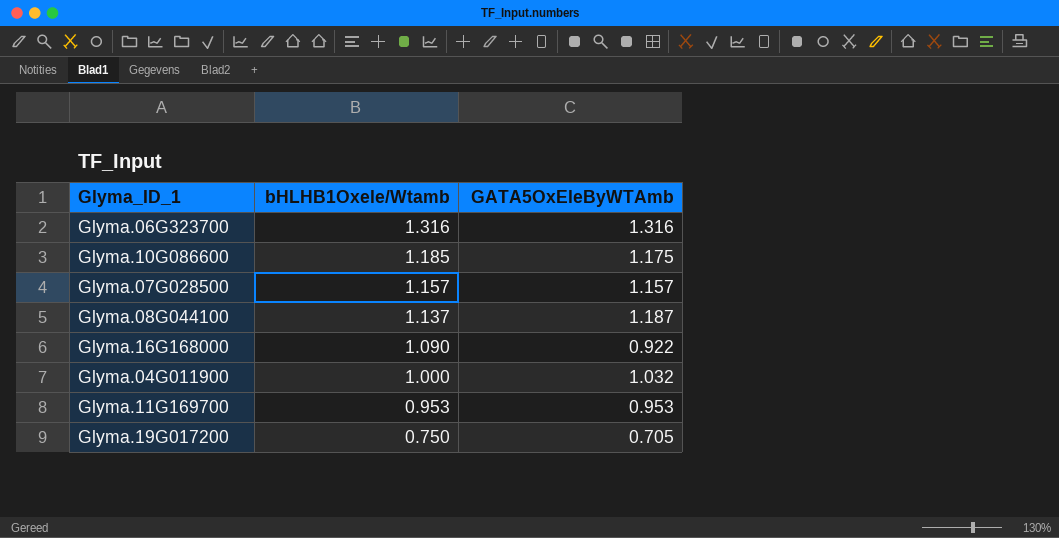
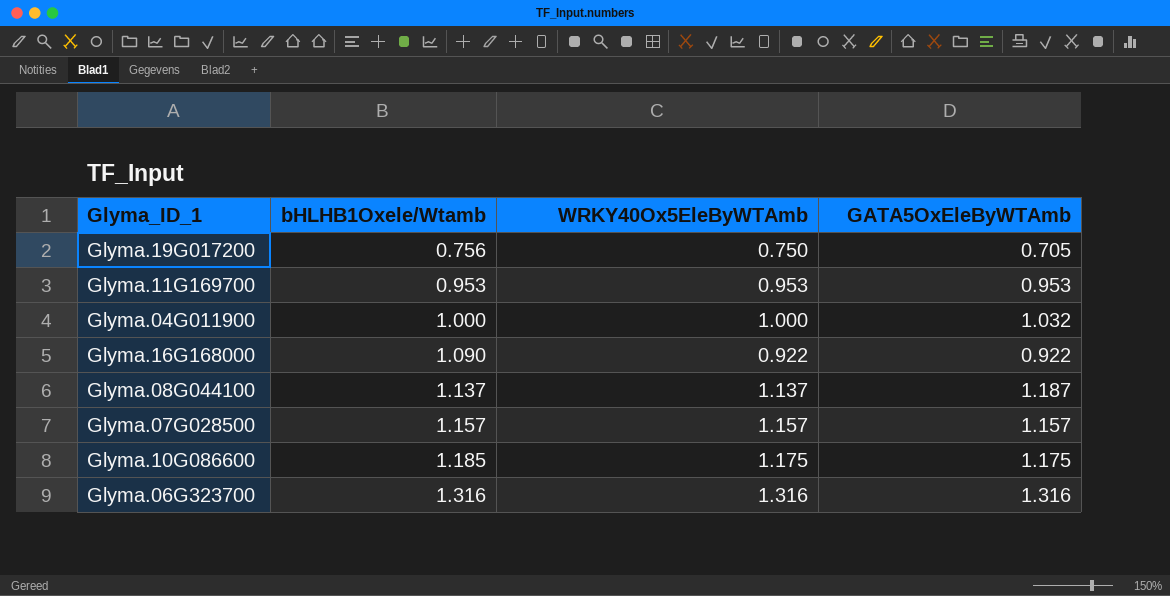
row order: bHLHB1Oxele/Wtamb descending -> bHLHB1Oxele/Wtamb ascending
column WRKY40Ox5EleByWTAmb | position: none -> 3
Glyma.19G017200 | bHLHB1Oxele/Wtamb: 0.750 -> 0.756

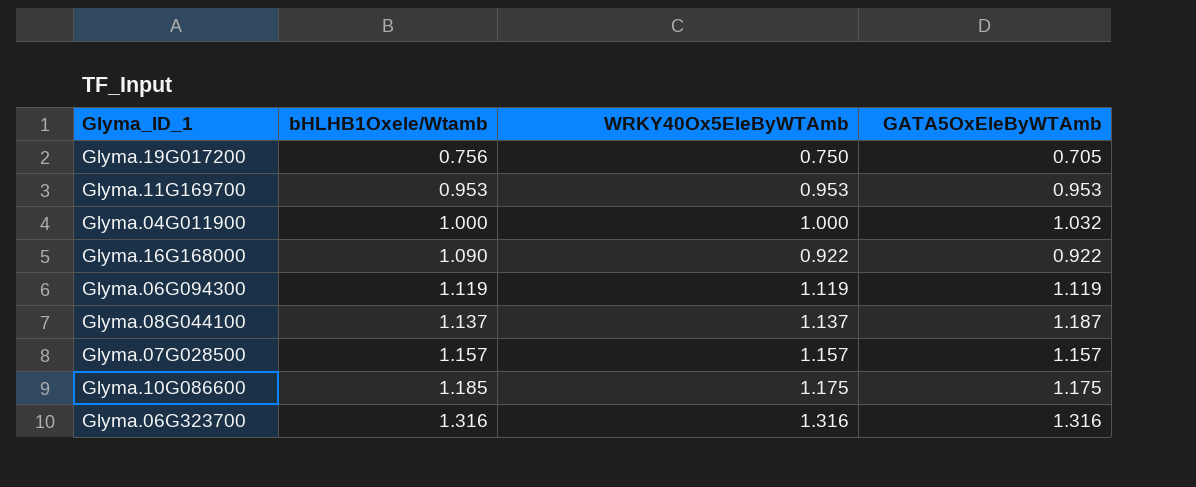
row Glyma.06G094300: none -> 1.119 | 1.119 | 1.119

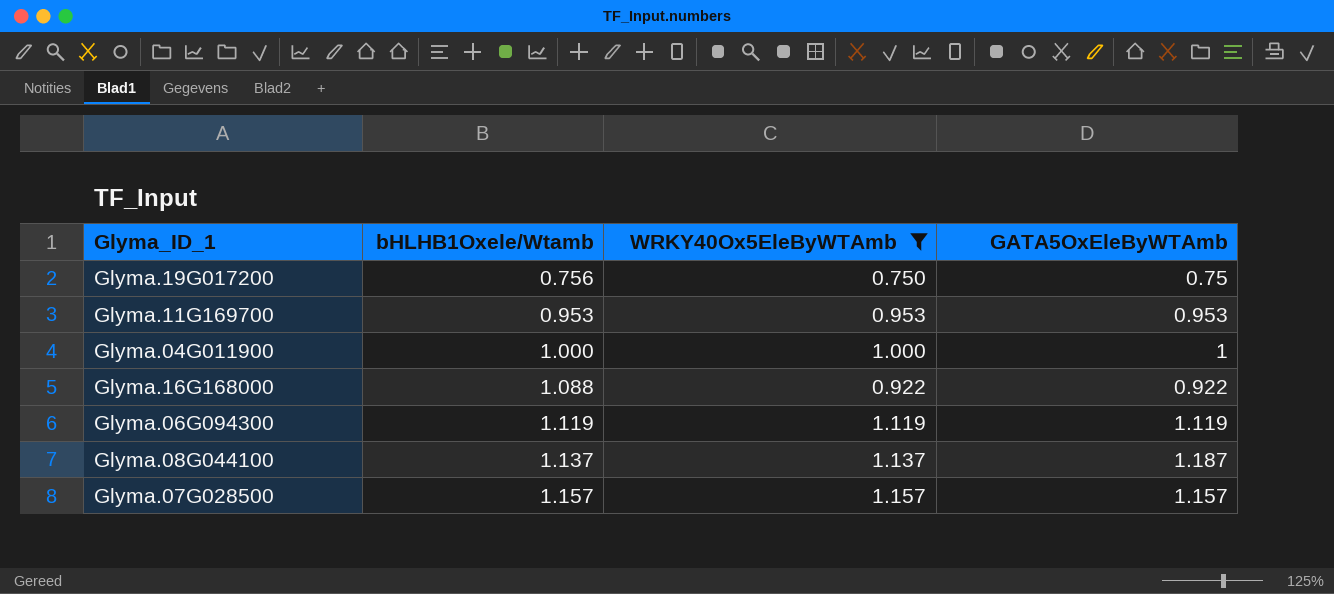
filter: none -> WRKY40Ox5EleByWTAmb <= 1.157
Glyma.19G017200 | GATA5OxEleByWTAmb: 0.705 -> 0.75
Glyma.04G011900 | GATA5OxEleByWTAmb: 1.032 -> 1
Glyma.16G168000 | bHLHB1Oxele/Wtamb: 1.090 -> 1.088

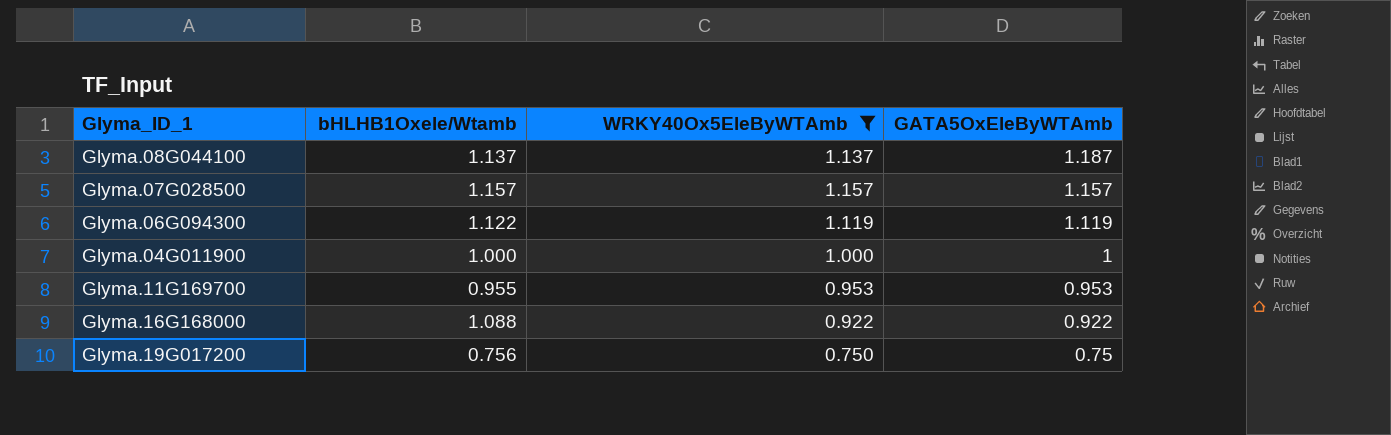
row order: bHLHB1Oxele/Wtamb ascending -> GATA5OxEleByWTAmb descending
Glyma.06G094300 | bHLHB1Oxele/Wtamb: 1.119 -> 1.122
Glyma.11G169700 | bHLHB1Oxele/Wtamb: 0.953 -> 0.955

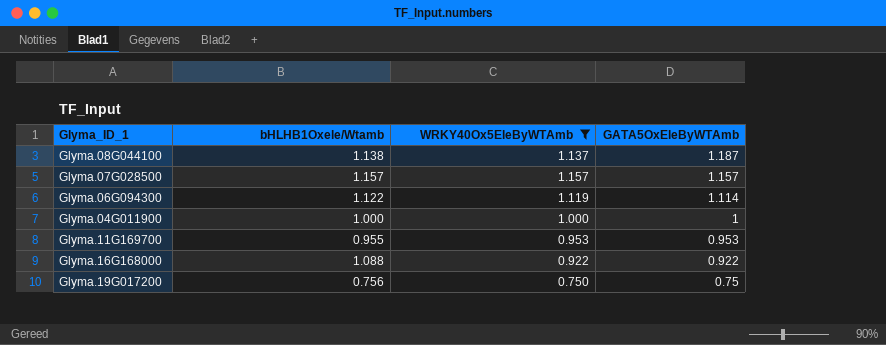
Glyma.08G044100 | bHLHB1Oxele/Wtamb: 1.137 -> 1.138
Glyma.06G094300 | GATA5OxEleByWTAmb: 1.119 -> 1.114

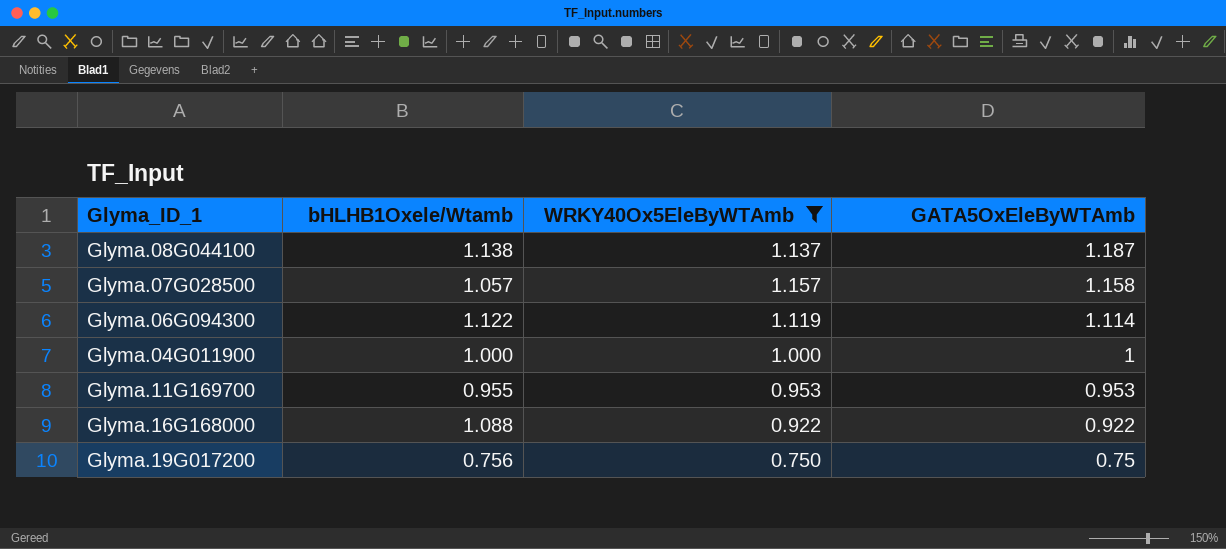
Glyma.07G028500 | bHLHB1Oxele/Wtamb: 1.157 -> 1.057
Glyma.07G028500 | GATA5OxEleByWTAmb: 1.157 -> 1.158

